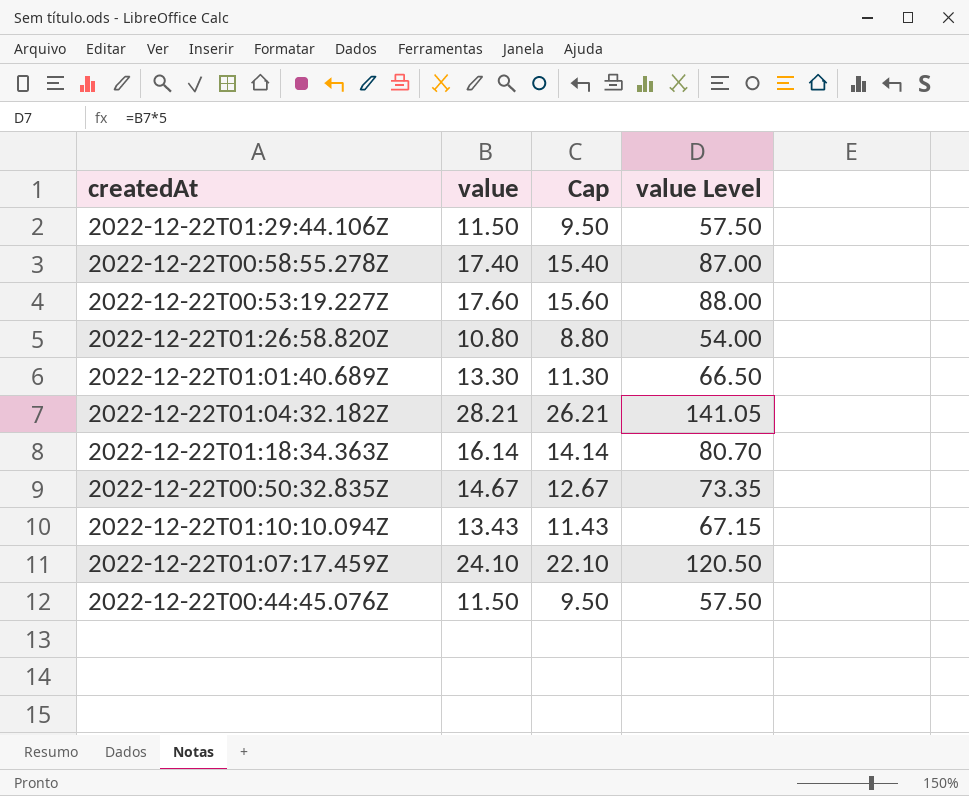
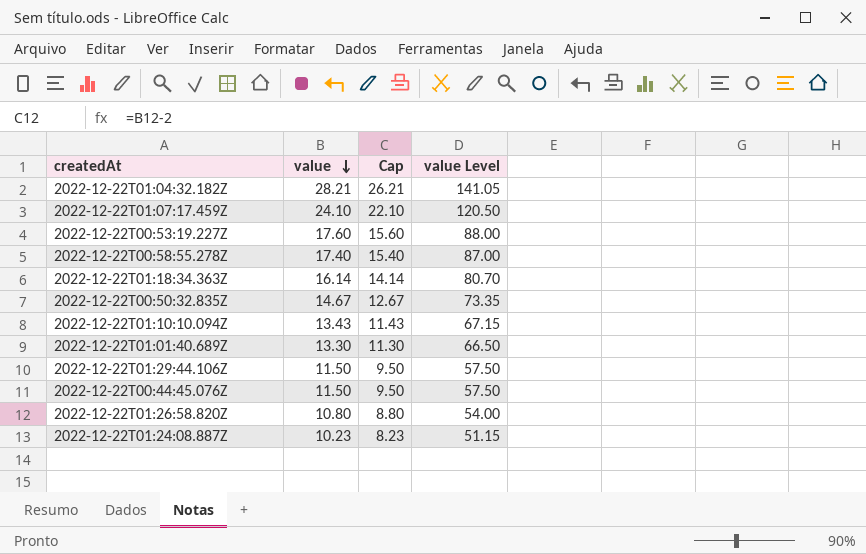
row order: none -> value descending
row 2022-12-22T01:24:08.887Z: none -> 10.23 | 8.23 | 51.15

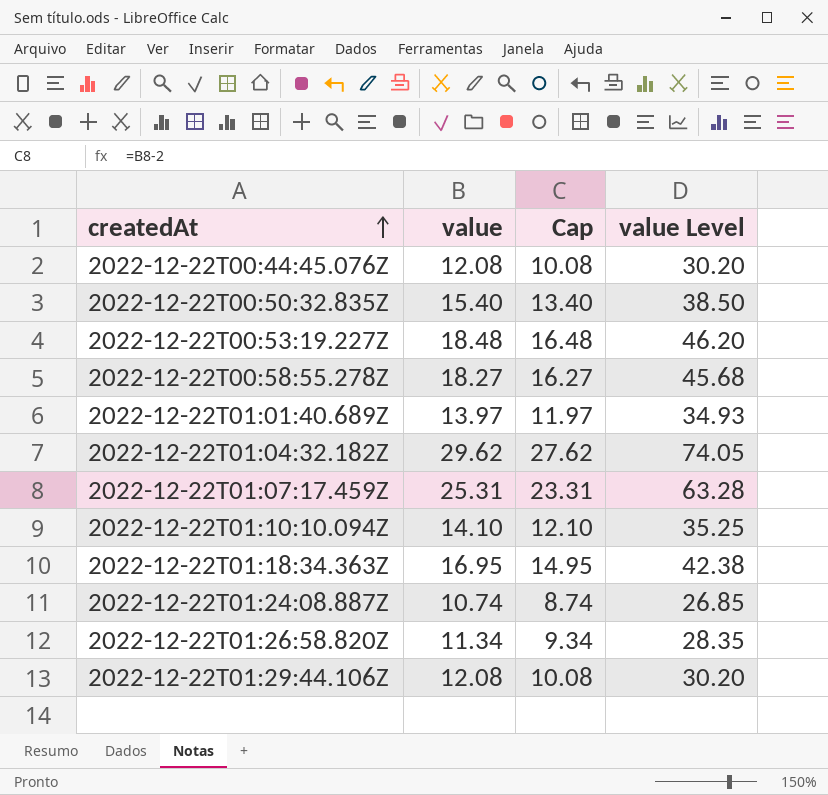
row order: value descending -> createdAt ascending
column value Level | formula: [value] * 5 -> [value] * 2.5
2022-12-22T00:44:45.076Z | value: 11.50 -> 12.08
2022-12-22T00:44:45.076Z | Cap: 9.50 -> 10.08
2022-12-22T00:50:32.835Z | value: 14.67 -> 15.40
2022-12-22T00:50:32.835Z | Cap: 12.67 -> 13.40
2022-12-22T00:53:19.227Z | value: 17.60 -> 18.48
2022-12-22T00:53:19.227Z | Cap: 15.60 -> 16.48
2022-12-22T00:58:55.278Z | value: 17.40 -> 18.27
2022-12-22T00:58:55.278Z | Cap: 15.40 -> 16.27
2022-12-22T01:01:40.689Z | value: 13.30 -> 13.97
2022-12-22T01:01:40.689Z | Cap: 11.30 -> 11.97
2022-12-22T01:04:32.182Z | value: 28.21 -> 29.62
2022-12-22T01:04:32.182Z | Cap: 26.21 -> 27.62
2022-12-22T01:07:17.459Z | value: 24.10 -> 25.31
2022-12-22T01:07:17.459Z | Cap: 22.10 -> 23.31
2022-12-22T01:10:10.094Z | value: 13.43 -> 14.10
2022-12-22T01:10:10.094Z | Cap: 11.43 -> 12.10
2022-12-22T01:18:34.363Z | value: 16.14 -> 16.95
2022-12-22T01:18:34.363Z | Cap: 14.14 -> 14.95
2022-12-22T01:24:08.887Z | value: 10.23 -> 10.74
2022-12-22T01:24:08.887Z | Cap: 8.23 -> 8.74
2022-12-22T01:26:58.820Z | value: 10.80 -> 11.34
2022-12-22T01:26:58.820Z | Cap: 8.80 -> 9.34
2022-12-22T01:29:44.106Z | value: 11.50 -> 12.08
2022-12-22T01:29:44.106Z | Cap: 9.50 -> 10.08

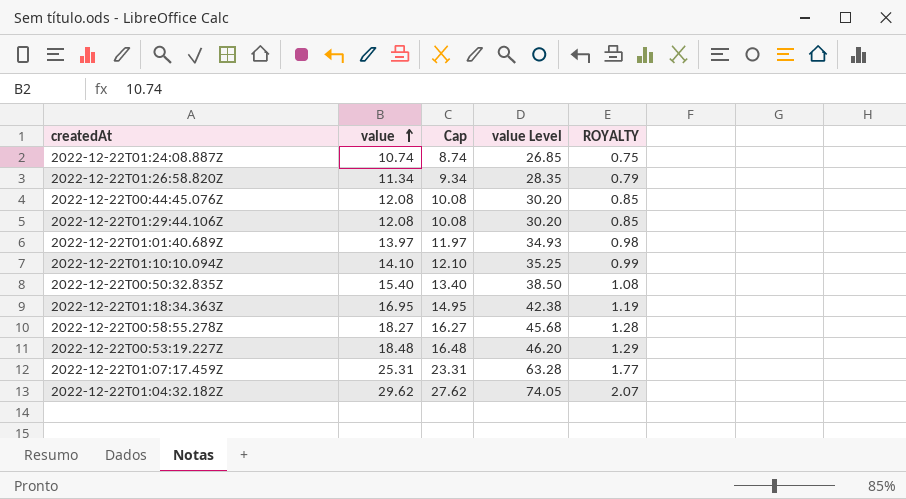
row order: createdAt ascending -> value ascending
column ROYALTY | formula: none -> [value] * 0.07

